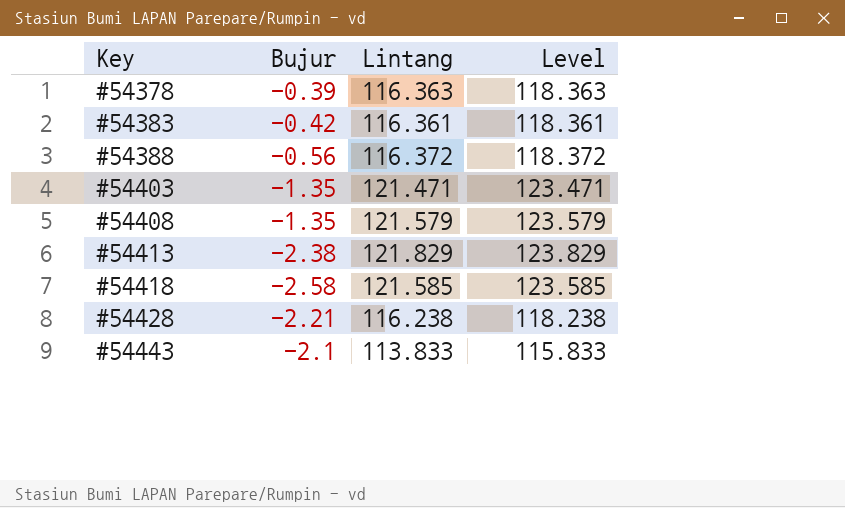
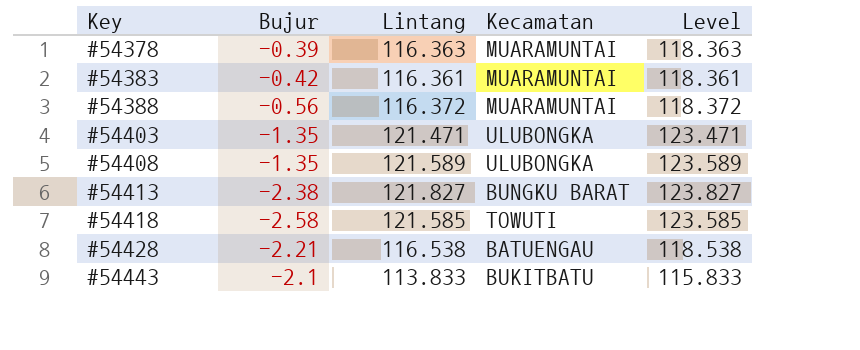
column Kecamatan | position: none -> 4
#54408 | Lintang: 121.579 -> 121.589
#54408 | Level: 123.579 -> 123.589
#54413 | Lintang: 121.829 -> 121.827
#54413 | Level: 123.829 -> 123.827
#54428 | Lintang: 116.238 -> 116.538
#54428 | Level: 118.238 -> 118.538

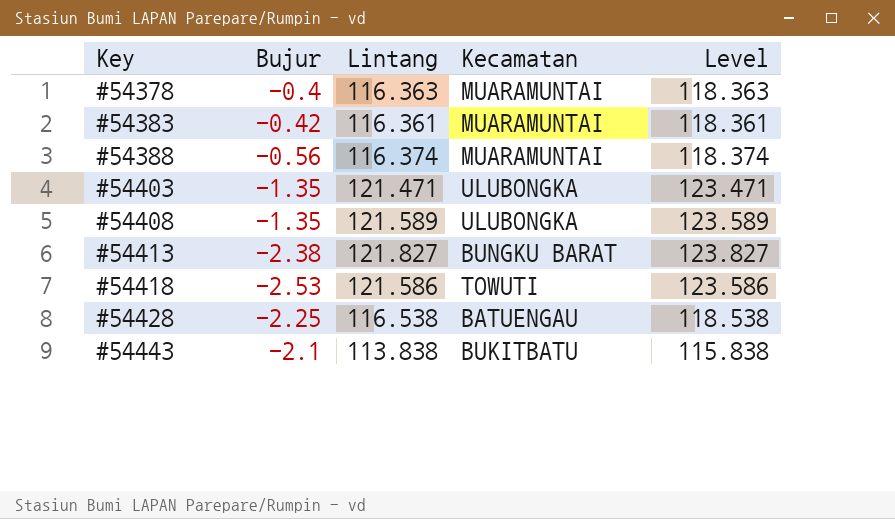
#54378 | Bujur: -0.39 -> -0.4
#54388 | Lintang: 116.372 -> 116.374
#54388 | Level: 118.372 -> 118.374
#54418 | Bujur: -2.58 -> -2.53
#54418 | Lintang: 121.585 -> 121.586
#54418 | Level: 123.585 -> 123.586
#54428 | Bujur: -2.21 -> -2.25
#54443 | Lintang: 113.833 -> 113.838
#54443 | Level: 115.833 -> 115.838

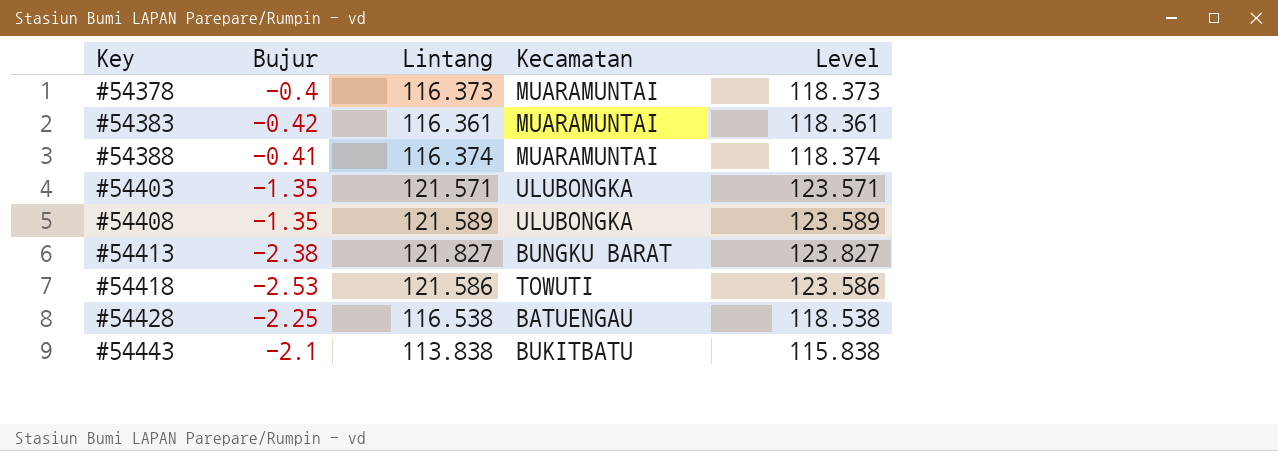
#54378 | Lintang: 116.363 -> 116.373
#54378 | Level: 118.363 -> 118.373
#54388 | Bujur: -0.56 -> -0.41
#54403 | Lintang: 121.471 -> 121.571
#54403 | Level: 123.471 -> 123.571

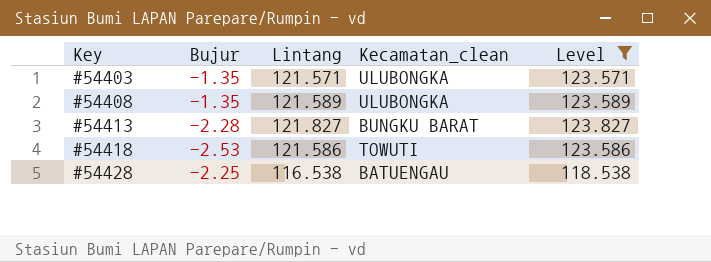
filter: none -> Level >= 118.538
column name: Kecamatan -> Kecamatan_clean
#54413 | Bujur: -2.38 -> -2.28

